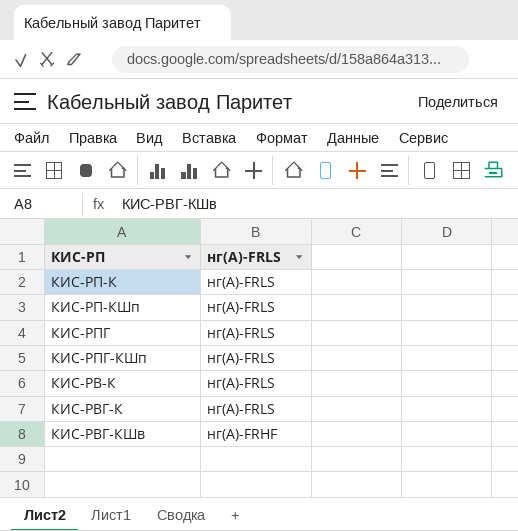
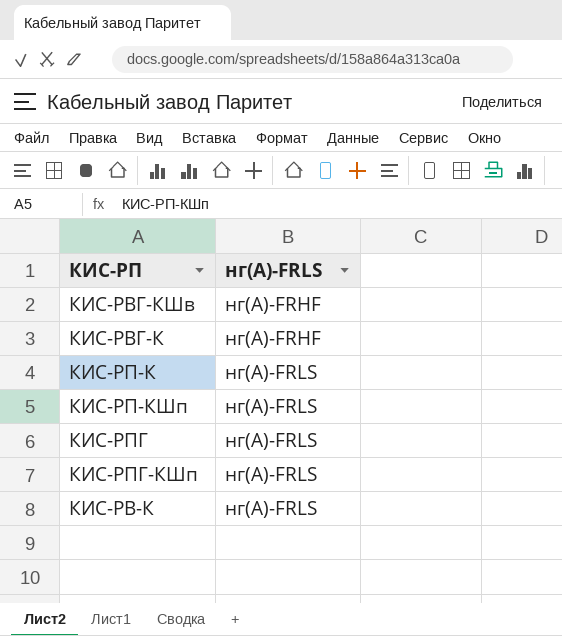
row order: нг(А)-FRLS descending -> нг(А)-FRLS ascending
КИС-РВГ-К | нг(А)-FRLS: нг(А)-FRLS -> нг(А)-FRHF

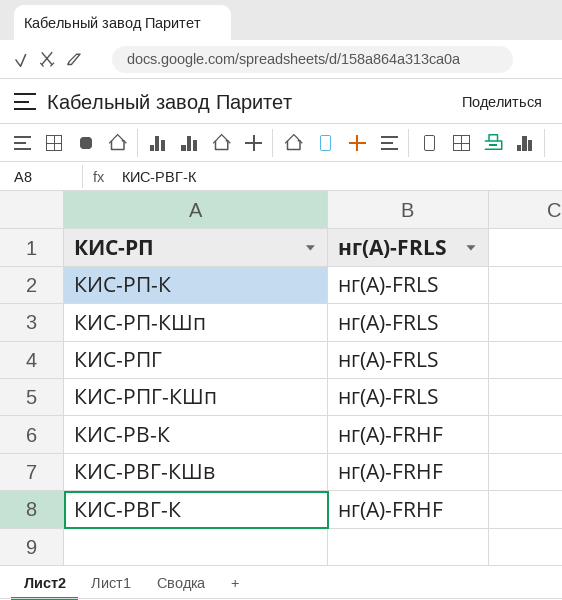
row order: нг(А)-FRLS ascending -> нг(А)-FRLS descending
КИС-РВ-К | нг(А)-FRLS: нг(А)-FRLS -> нг(А)-FRHF

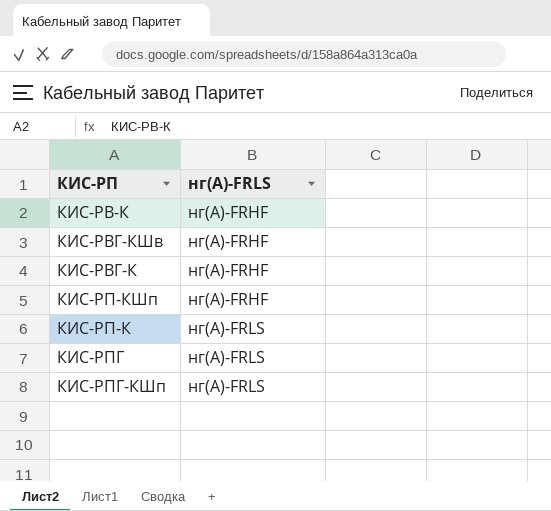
row order: нг(А)-FRLS descending -> нг(А)-FRLS ascending
КИС-РП-КШп | нг(А)-FRLS: нг(А)-FRLS -> нг(А)-FRHF

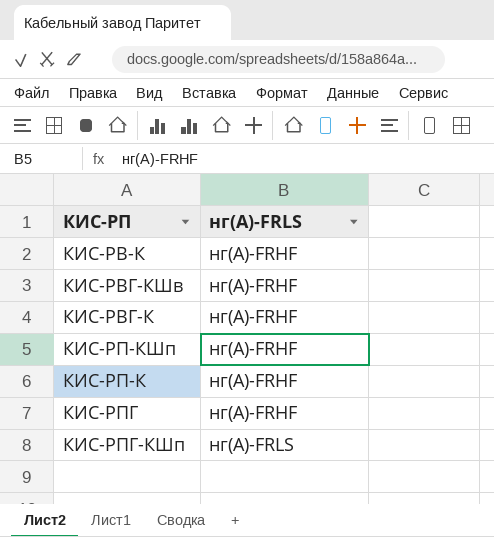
КИС-РП-К | нг(А)-FRLS: нг(А)-FRLS -> нг(А)-FRHF
КИС-РПГ | нг(А)-FRLS: нг(А)-FRLS -> нг(А)-FRHF

